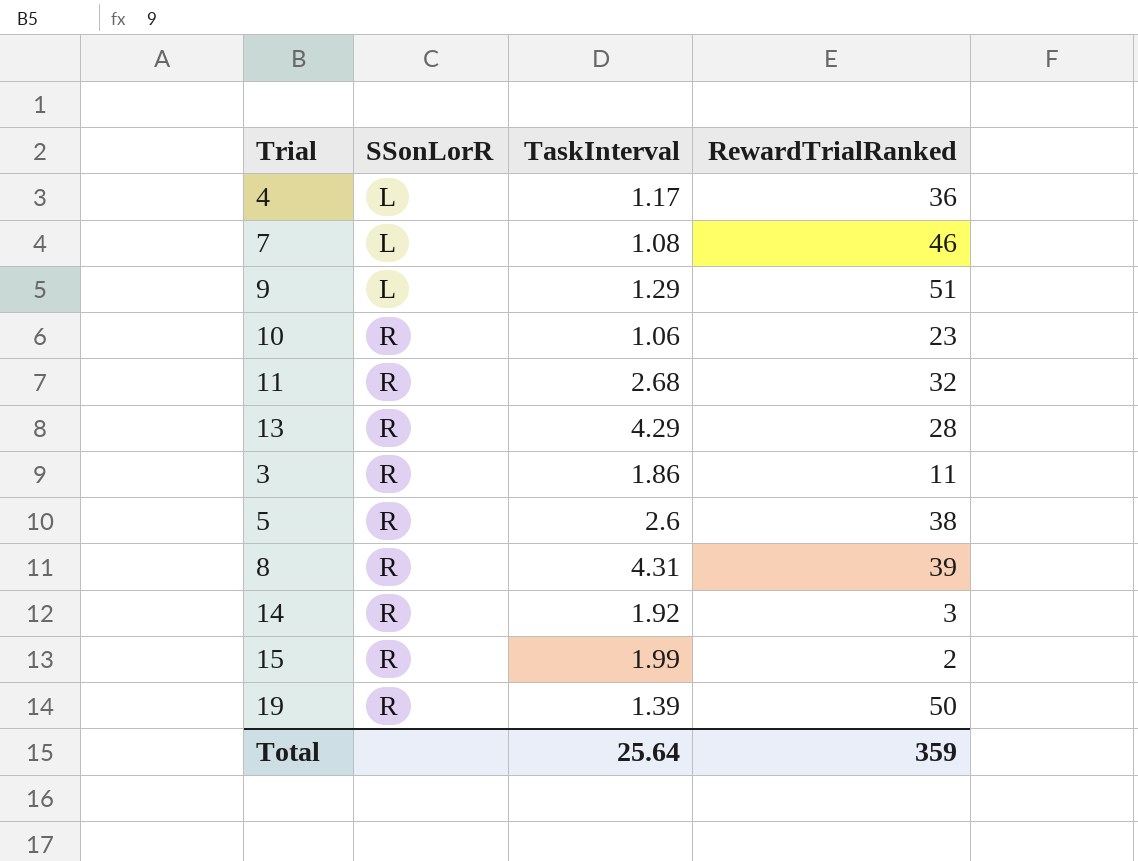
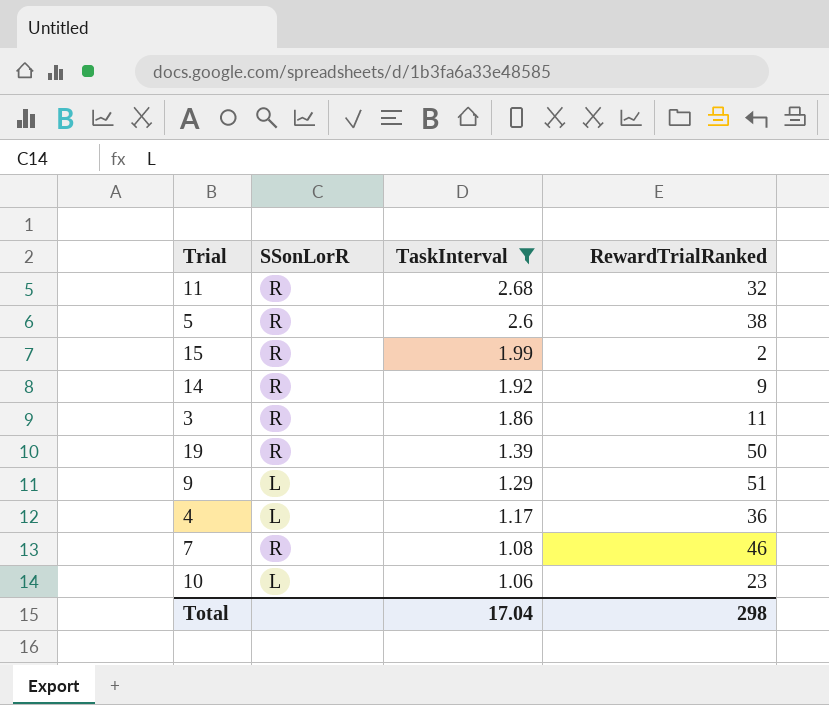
filter: none -> TaskInterval <= 2.68
row order: SSonLorR ascending -> TaskInterval descending
14 | RewardTrialRanked: 3 -> 9
7 | SSonLorR: L -> R
10 | SSonLorR: R -> L
Total | TaskInterval: 25.64 -> 17.04
Total | RewardTrialRanked: 359 -> 298

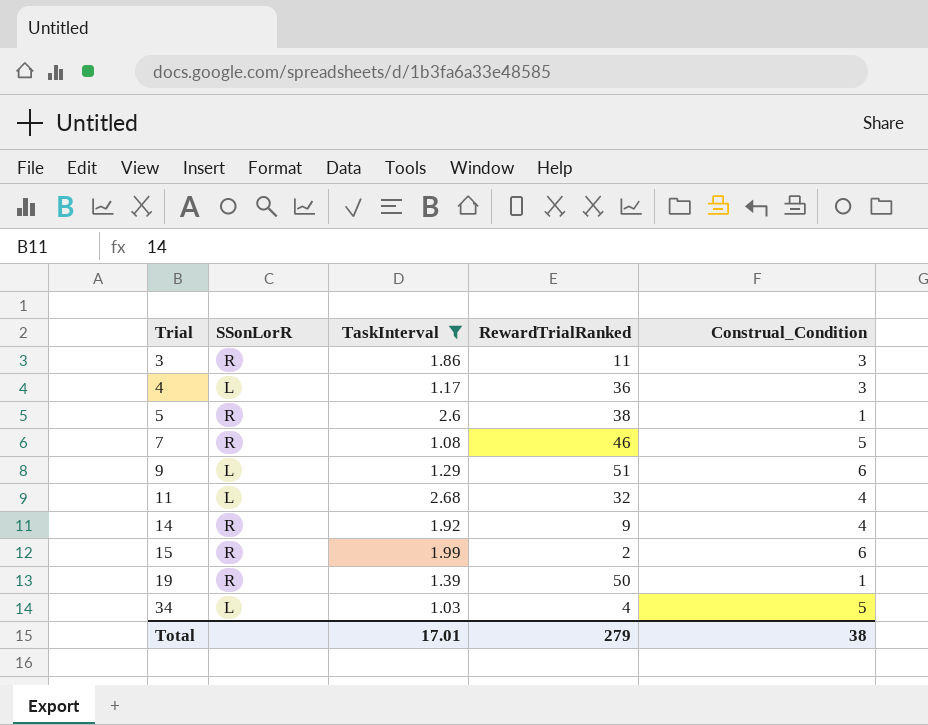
row order: TaskInterval descending -> Trial ascending
column Construal_Condition | position: none -> 5
row 10: L | 1.06 | 23 -> none
11 | SSonLorR: R -> L
row 34: none -> L | 1.03 | 4 | 5
Total | TaskInterval: 17.04 -> 17.01
Total | RewardTrialRanked: 298 -> 279

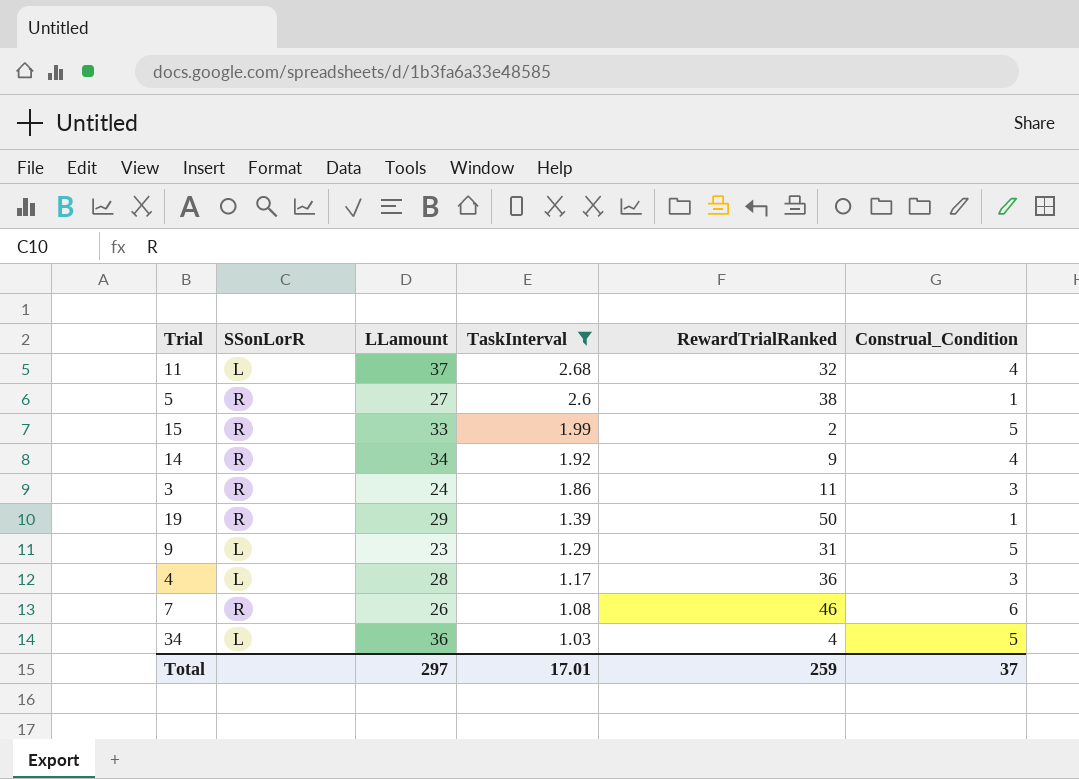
row order: Trial ascending -> TaskInterval descending
column LLamount | position: none -> 3
15 | Construal_Condition: 6 -> 5
9 | RewardTrialRanked: 51 -> 31
9 | Construal_Condition: 6 -> 5
7 | Construal_Condition: 5 -> 6
Total | RewardTrialRanked: 279 -> 259
Total | Construal_Condition: 38 -> 37

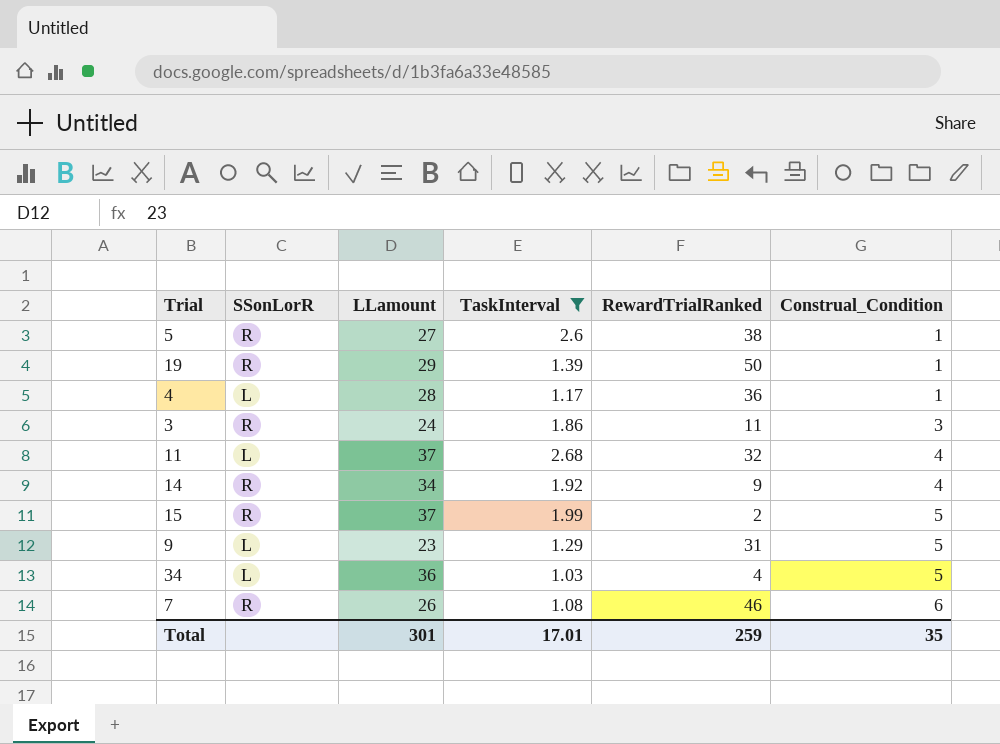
row order: TaskInterval descending -> Construal_Condition ascending
4 | Construal_Condition: 3 -> 1
15 | LLamount: 33 -> 37
Total | LLamount: 297 -> 301
Total | Construal_Condition: 37 -> 35

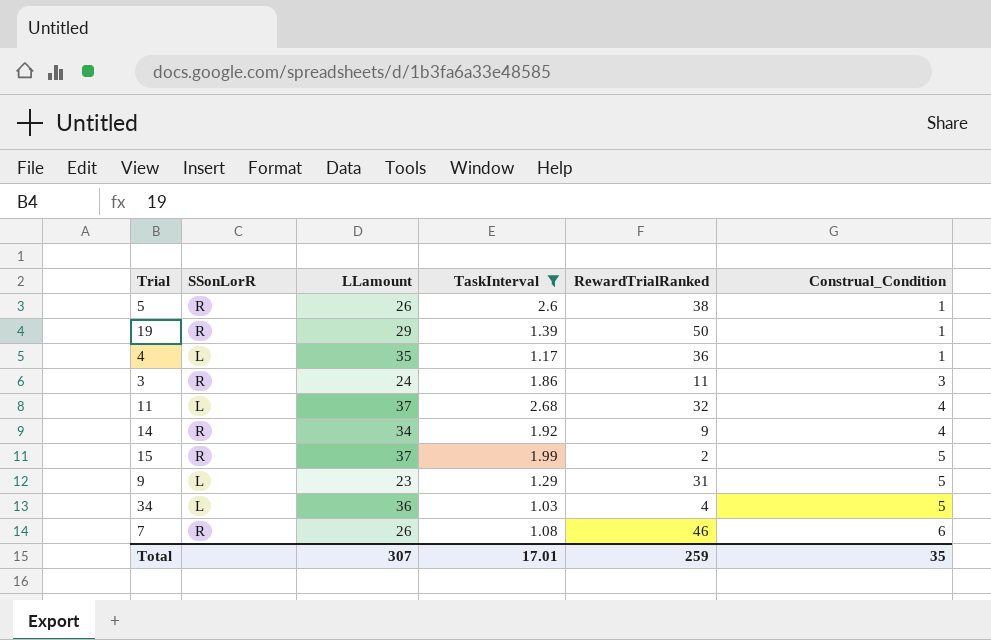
5 | LLamount: 27 -> 26
4 | LLamount: 28 -> 35
Total | LLamount: 301 -> 307

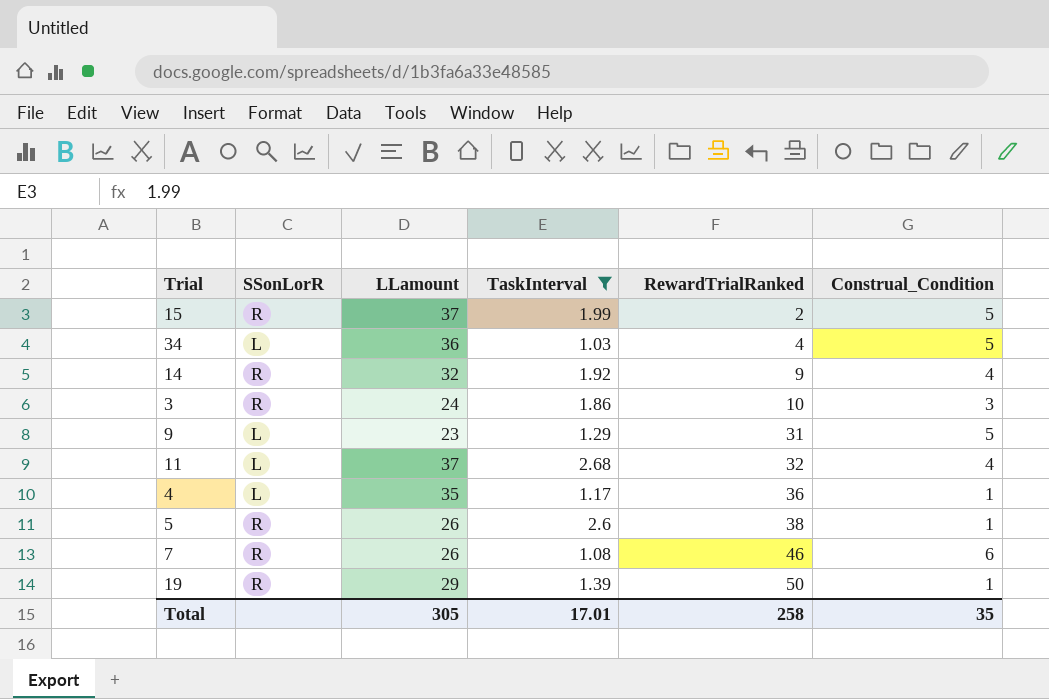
row order: Construal_Condition ascending -> RewardTrialRanked ascending
14 | LLamount: 34 -> 32
3 | RewardTrialRanked: 11 -> 10
Total | LLamount: 307 -> 305
Total | RewardTrialRanked: 259 -> 258

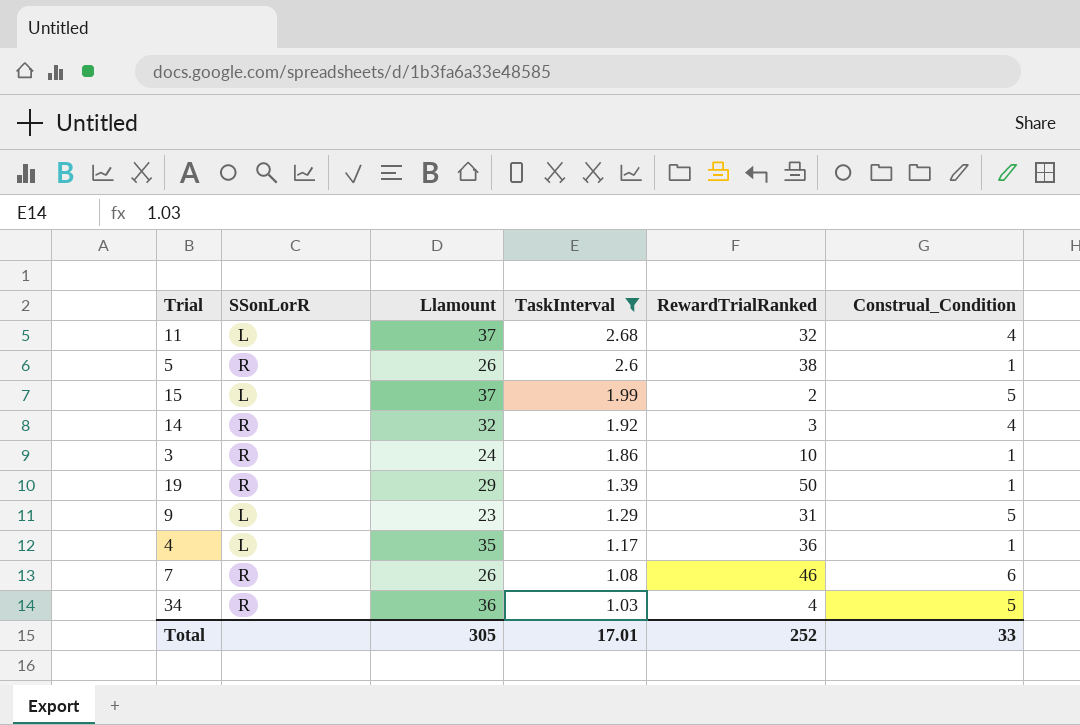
row order: RewardTrialRanked ascending -> TaskInterval descending
column name: LLamount -> Llamount
15 | SSonLorR: R -> L
14 | RewardTrialRanked: 9 -> 3
3 | Construal_Condition: 3 -> 1
34 | SSonLorR: L -> R
Total | RewardTrialRanked: 258 -> 252
Total | Construal_Condition: 35 -> 33

